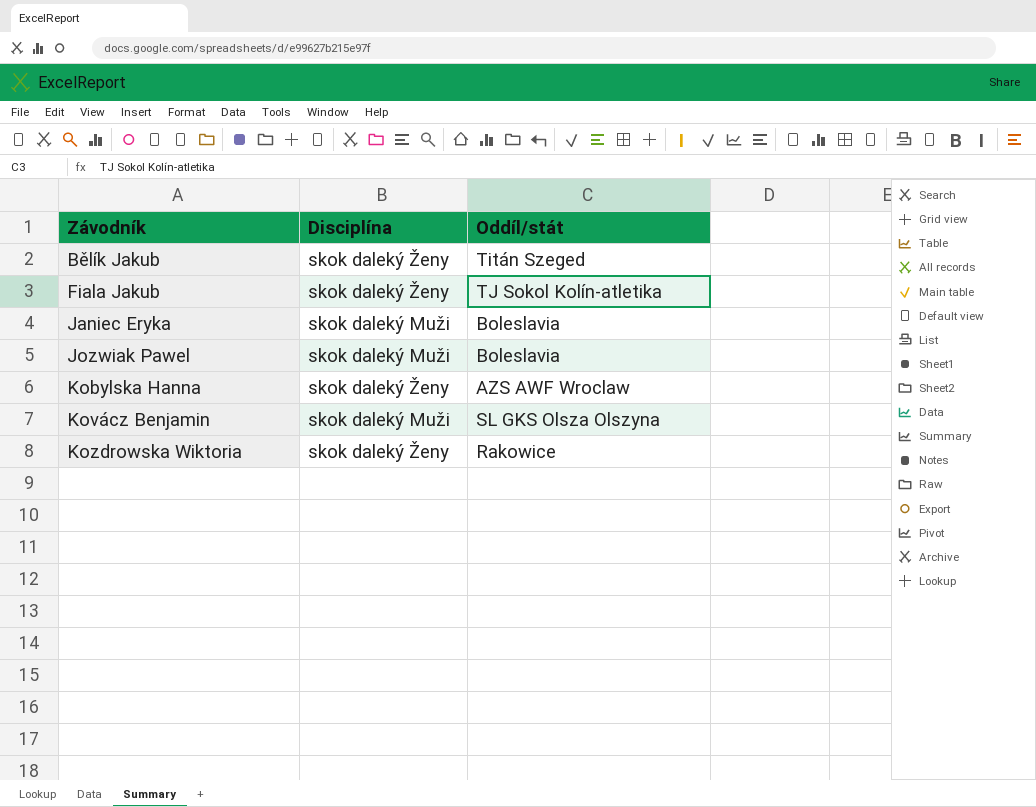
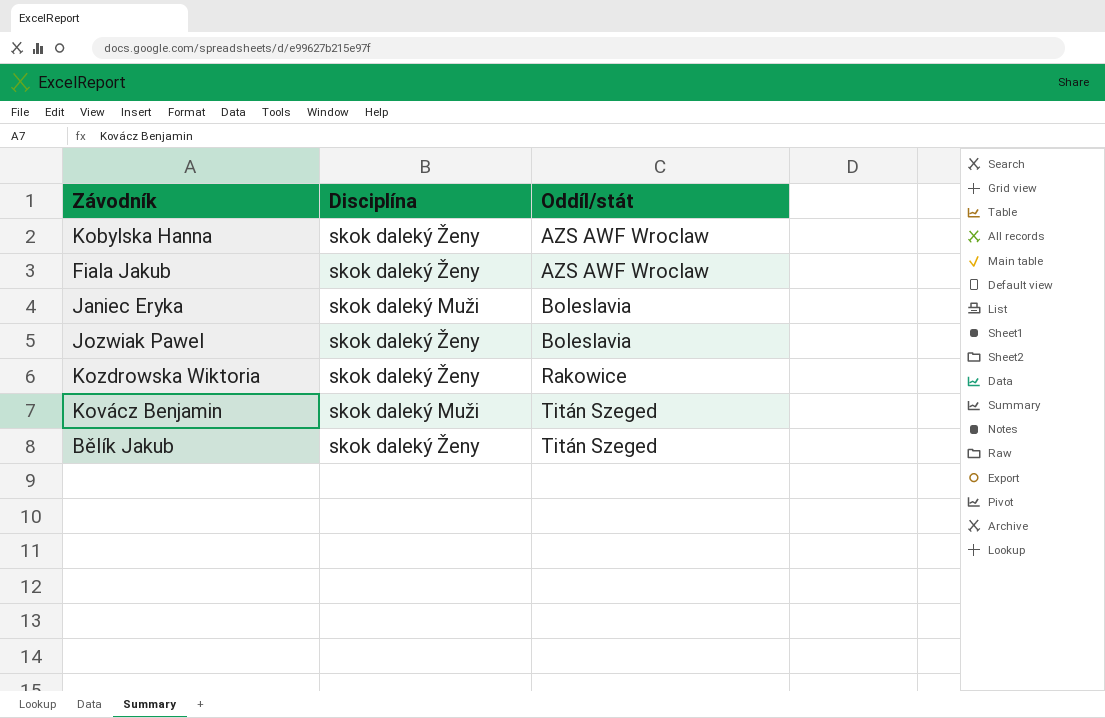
row order: Závodník ascending -> Oddíl/stát ascending
Fiala Jakub | Oddíl/stát: TJ Sokol Kolín-atletika -> AZS AWF Wroclaw
Jozwiak Pawel | Disciplína: skok daleký Muži -> skok daleký Ženy
Kovácz Benjamin | Oddíl/stát: SL GKS Olsza Olszyna -> Titán Szeged

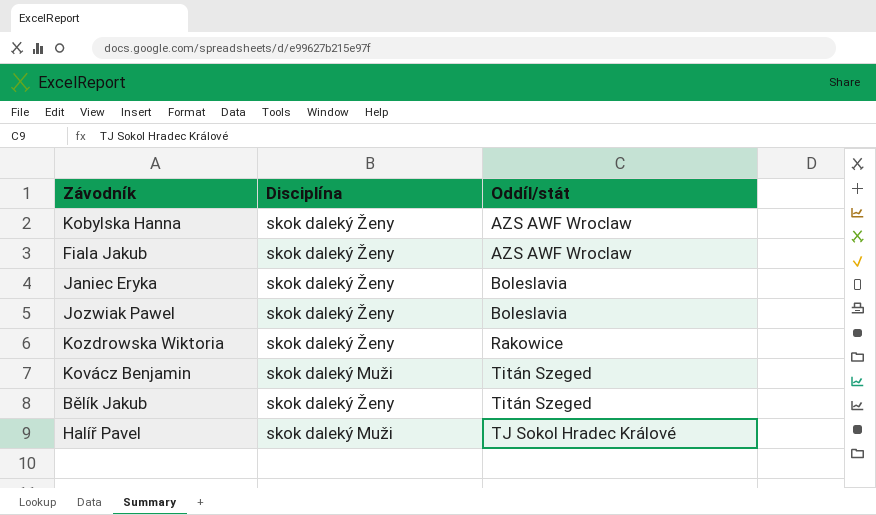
Janiec Eryka | Disciplína: skok daleký Muži -> skok daleký Ženy
row Halíř Pavel: none -> skok daleký Muži | TJ Sokol Hradec Králové

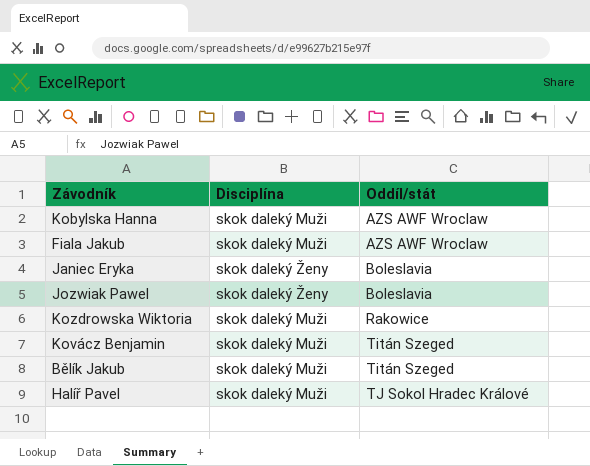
Kobylska Hanna | Disciplína: skok daleký Ženy -> skok daleký Muži
Fiala Jakub | Disciplína: skok daleký Ženy -> skok daleký Muži
Kozdrowska Wiktoria | Disciplína: skok daleký Ženy -> skok daleký Muži
Bělík Jakub | Disciplína: skok daleký Ženy -> skok daleký Muži

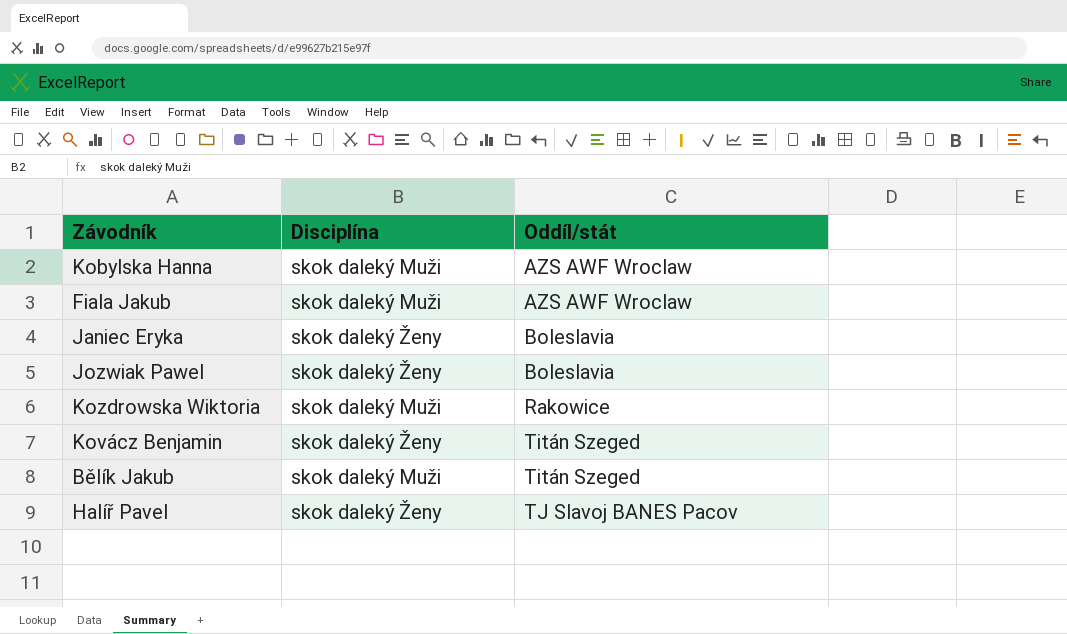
Kovácz Benjamin | Disciplína: skok daleký Muži -> skok daleký Ženy
Halíř Pavel | Disciplína: skok daleký Muži -> skok daleký Ženy
Halíř Pavel | Oddíl/stát: TJ Sokol Hradec Králové -> TJ Slavoj BANES Pacov

